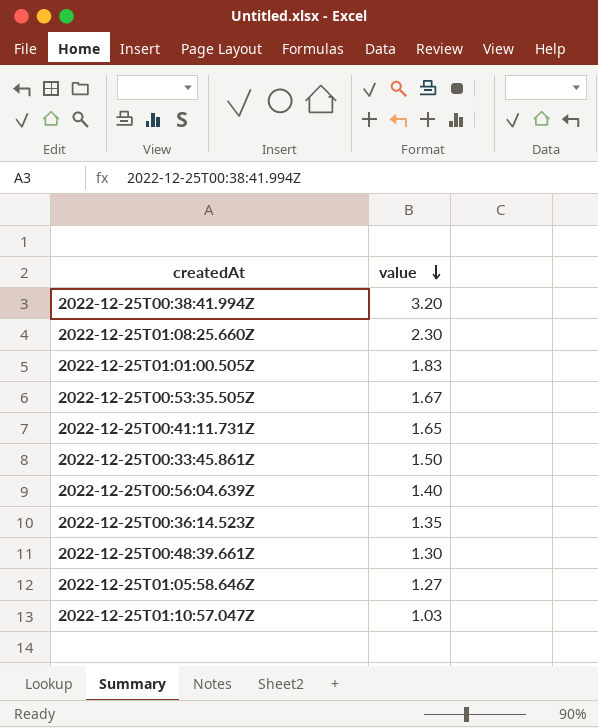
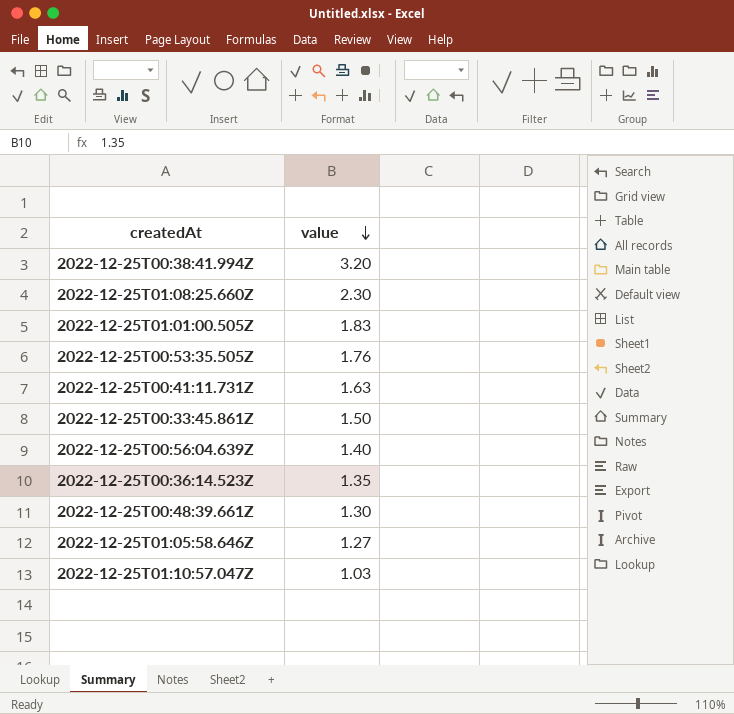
2022-12-25T00:53:35.505Z | value: 1.67 -> 1.76
2022-12-25T00:41:11.731Z | value: 1.65 -> 1.63

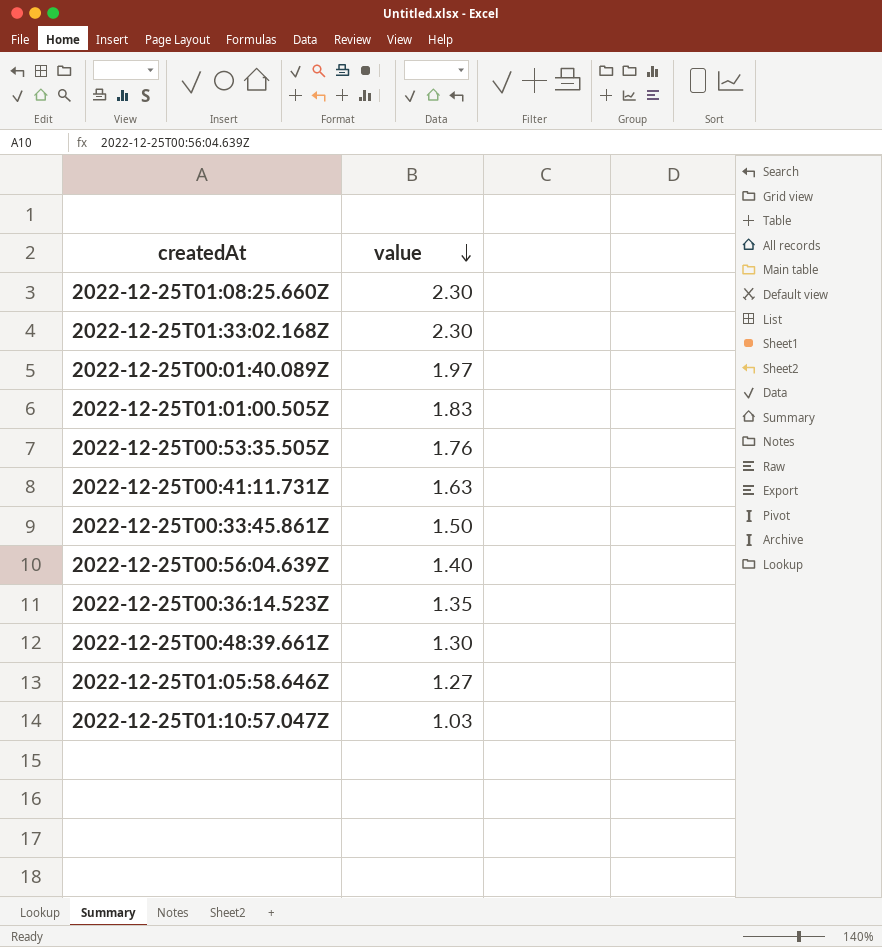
row 2022-12-25T00:38:41.994Z: 3.20 -> none
row 2022-12-25T01:33:02.168Z: none -> 2.30
row 2022-12-25T00:01:40.089Z: none -> 1.97

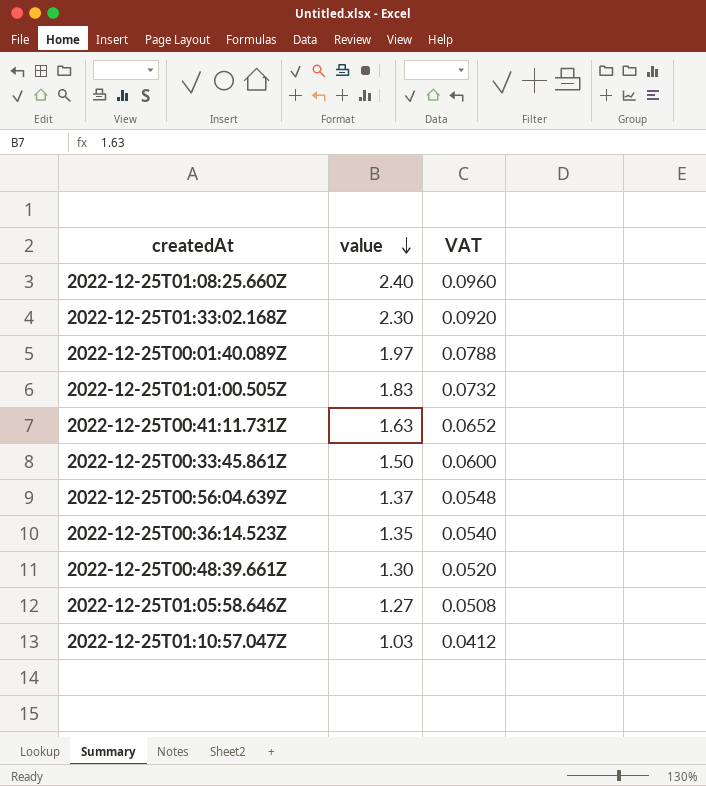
column VAT | formula: none -> [value] * 0.04
row 2022-12-25T00:53:35.505Z: 1.76 -> none
2022-12-25T01:08:25.660Z | value: 2.30 -> 2.40
2022-12-25T00:56:04.639Z | value: 1.40 -> 1.37

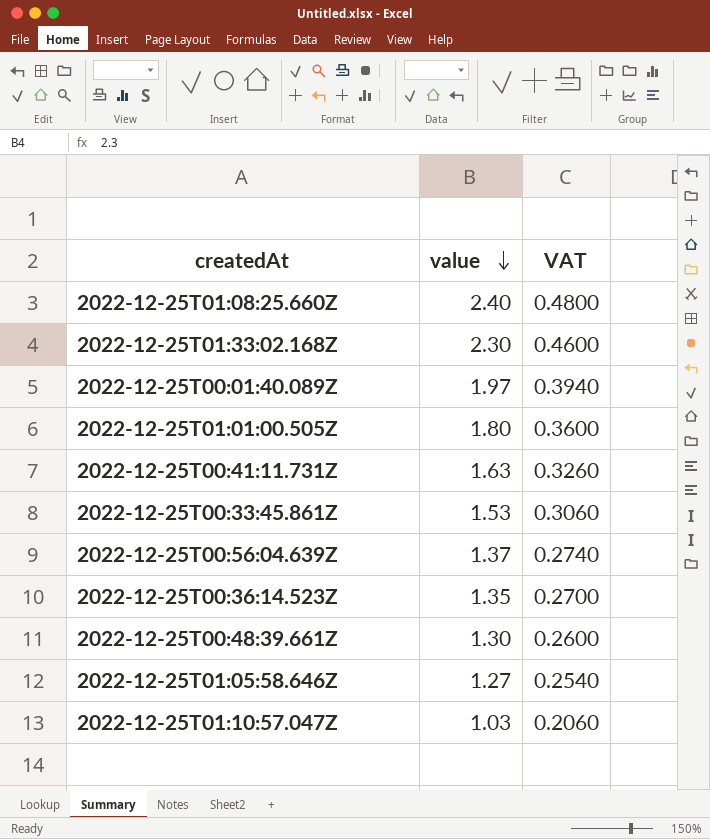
column VAT | formula: [value] * 0.04 -> [value] * 0.2
2022-12-25T01:01:00.505Z | value: 1.83 -> 1.80
2022-12-25T00:33:45.861Z | value: 1.50 -> 1.53

